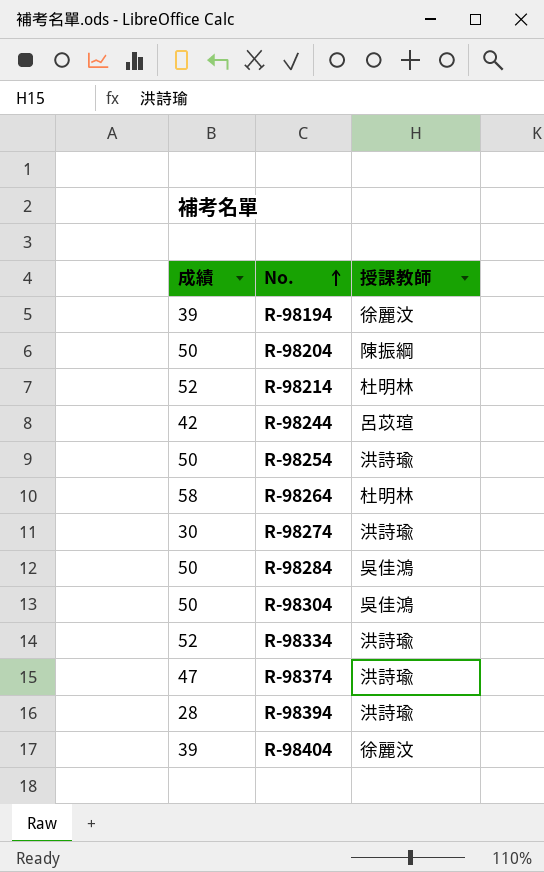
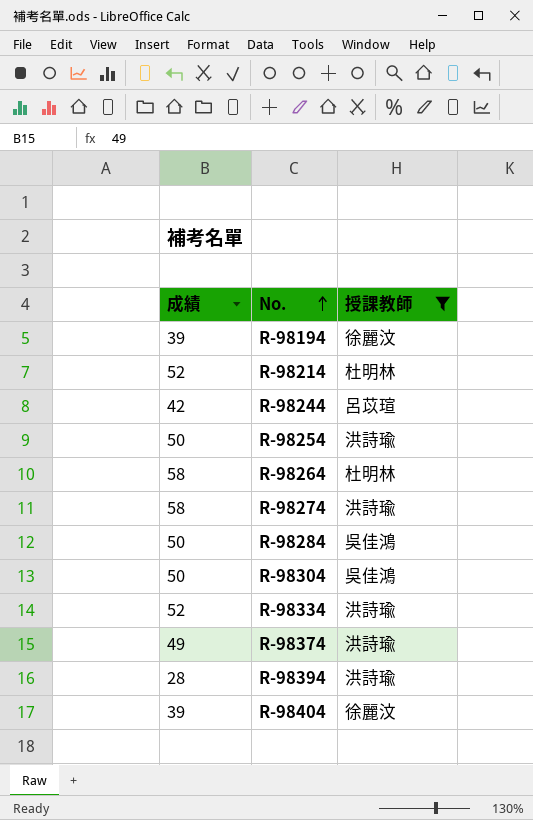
filter: none -> 授課教師 != 陳振綱
R-98274 | 成績: 30 -> 58
R-98374 | 成績: 47 -> 49

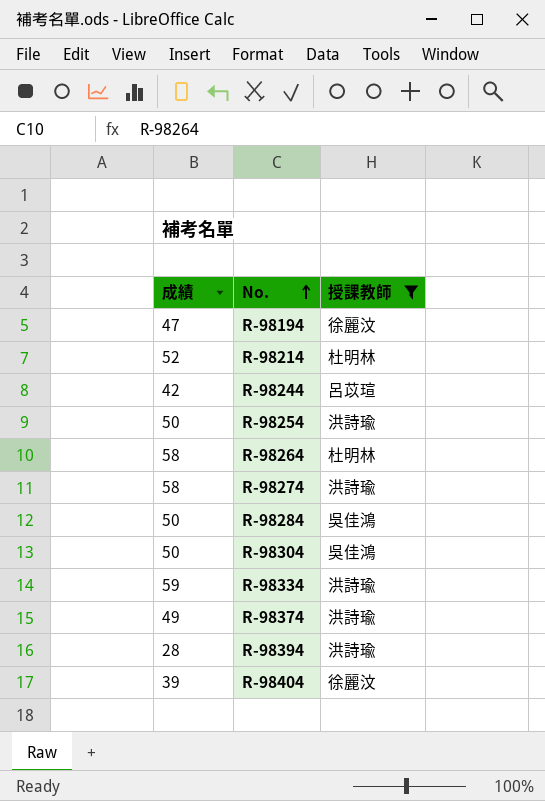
R-98194 | 成績: 39 -> 47
R-98334 | 成績: 52 -> 59

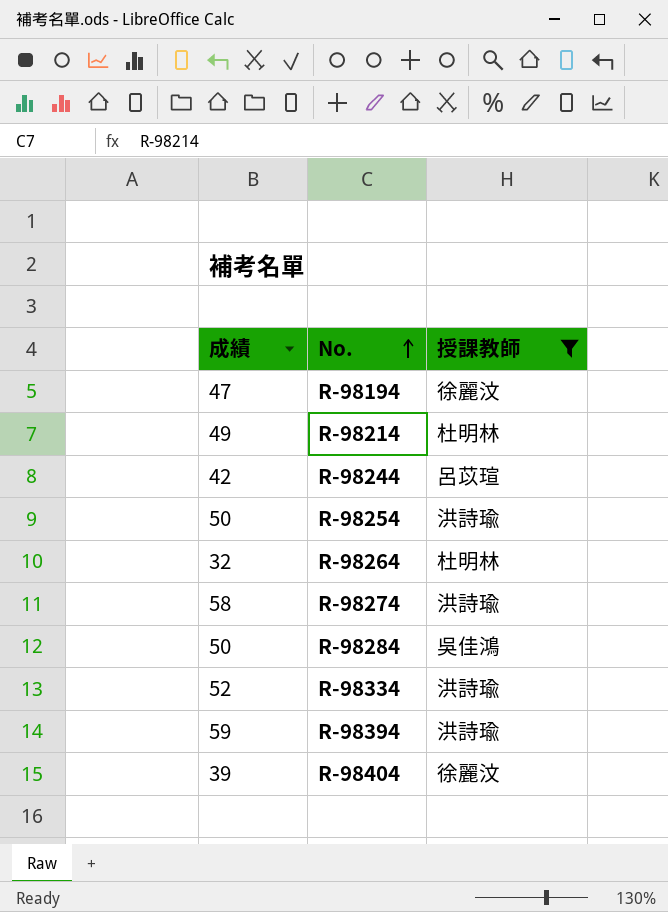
row R-98304: 50 | 吳佳鴻 -> none
row R-98374: 49 | 洪詩瑜 -> none
R-98214 | 成績: 52 -> 49
R-98264 | 成績: 58 -> 32
R-98334 | 成績: 59 -> 52
R-98394 | 成績: 28 -> 59

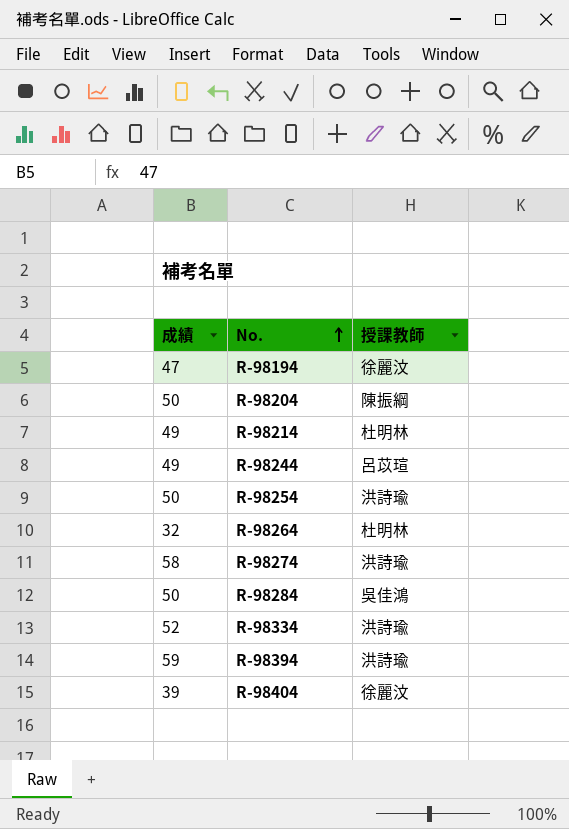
filter: 授課教師 != 陳振綱 -> none
R-98244 | 成績: 42 -> 49

